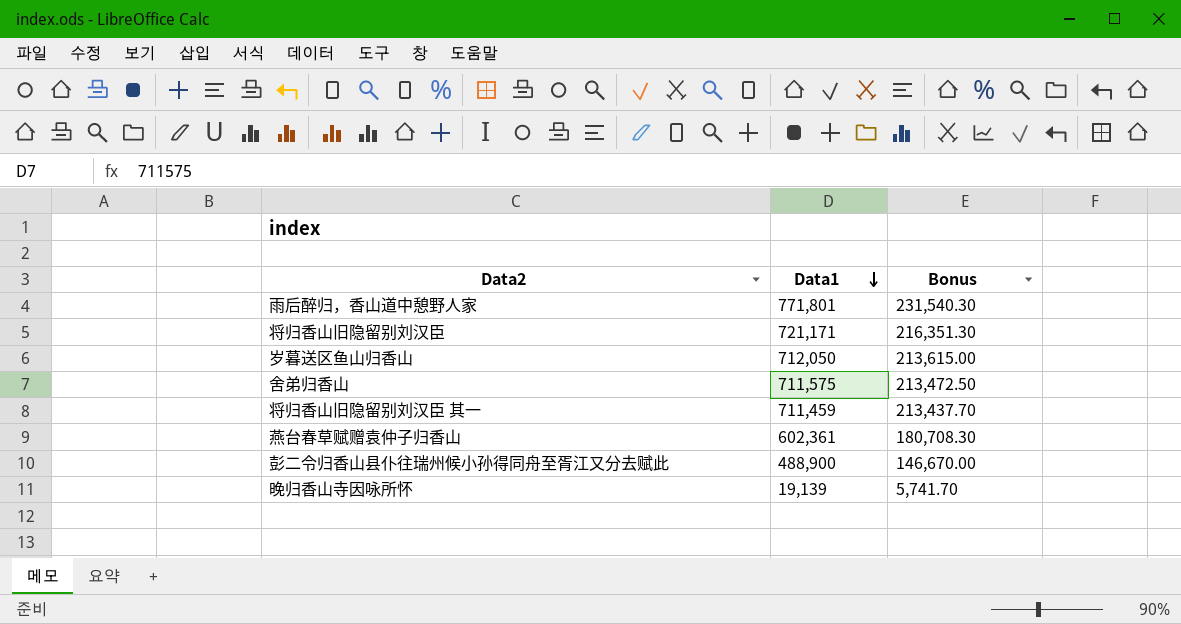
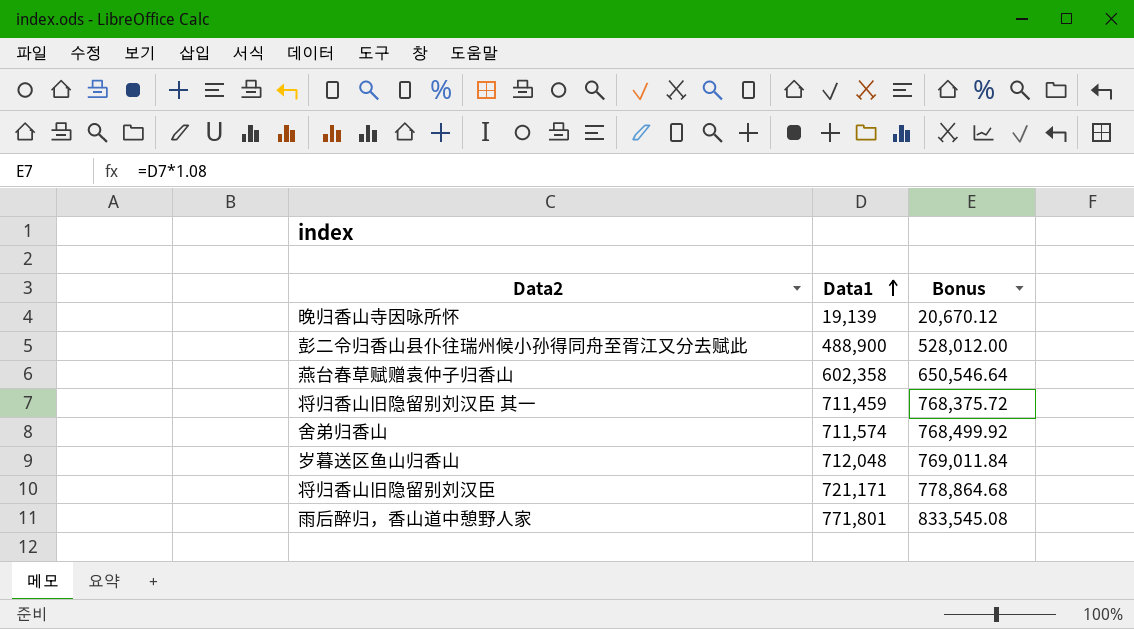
row order: Data1 descending -> Data1 ascending
column Bonus | formula: [Data1] * 0.3 -> [Data1] * 1.08
燕台春草赋赠袁仲子归香山 | Data1: 602,361 -> 602,358
舍弟归香山 | Data1: 711,575 -> 711,574
岁暮送区鱼山归香山 | Data1: 712,050 -> 712,048

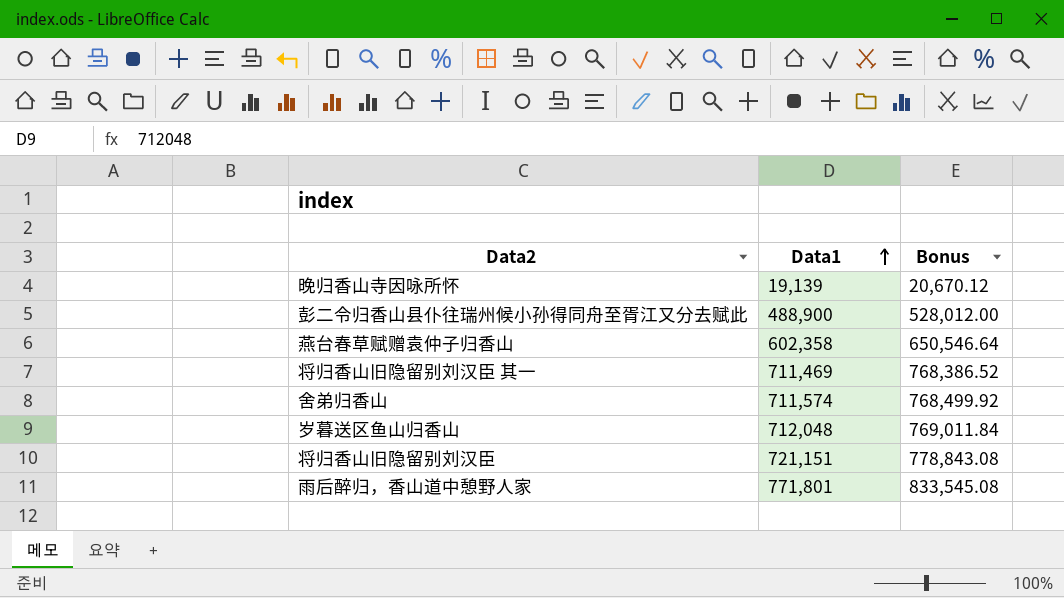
将归香山旧隐留别刘汉臣 其一 | Data1: 711,459 -> 711,469
将归香山旧隐留别刘汉臣 其一 | Bonus: 768,375.72 -> 768,386.52
将归香山旧隐留别刘汉臣 | Data1: 721,171 -> 721,151
将归香山旧隐留别刘汉臣 | Bonus: 778,864.68 -> 778,843.08

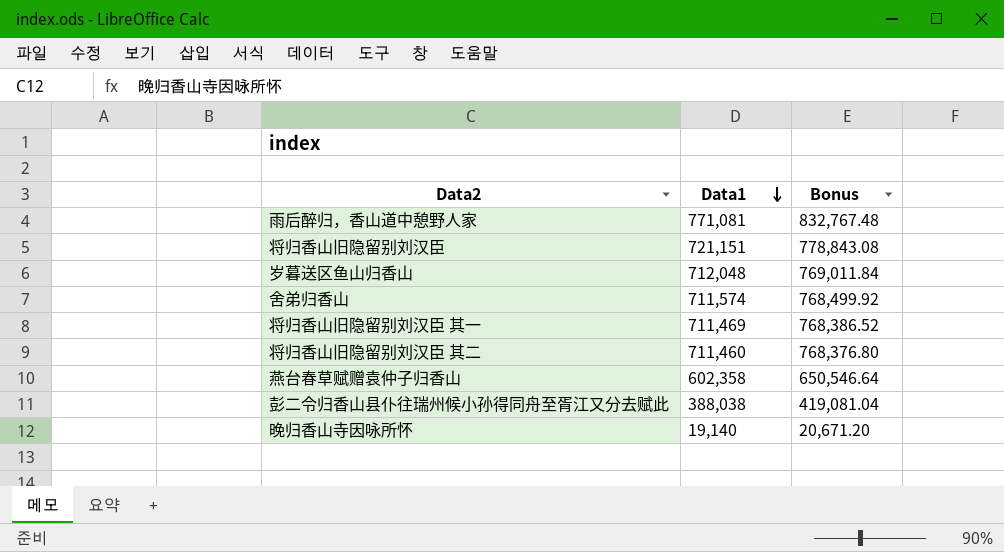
row order: Data1 ascending -> Data1 descending
雨后醉归，香山道中憩野人家 | Data1: 771,801 -> 771,081
雨后醉归，香山道中憩野人家 | Bonus: 833,545.08 -> 832,767.48
row 将归香山旧隐留别刘汉臣 其二: none -> 711,460 | 768,376.80
彭二令归香山县仆往瑞州候小孙得同舟至胥江又分去赋此 | Data1: 488,900 -> 388,038
彭二令归香山县仆往瑞州候小孙得同舟至胥江又分去赋此 | Bonus: 528,012.00 -> 419,081.04
晚归香山寺因咏所怀 | Data1: 19,139 -> 19,140
晚归香山寺因咏所怀 | Bonus: 20,670.12 -> 20,671.20

